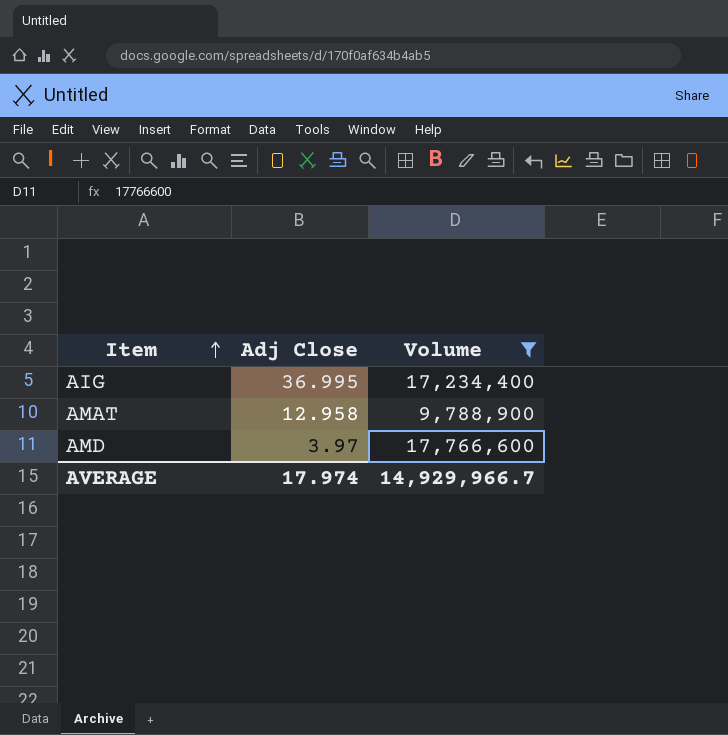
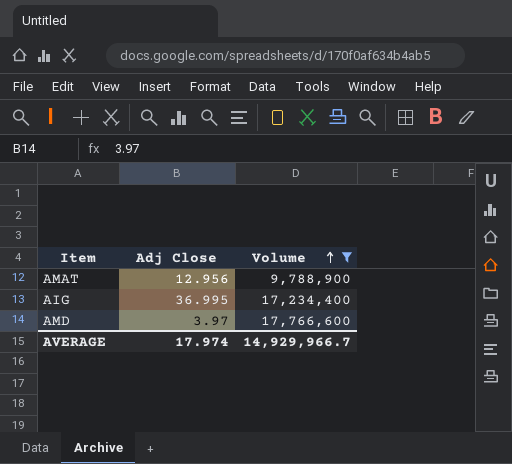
row order: Item ascending -> Volume ascending
AMAT | Adj Close: 12.958 -> 12.956

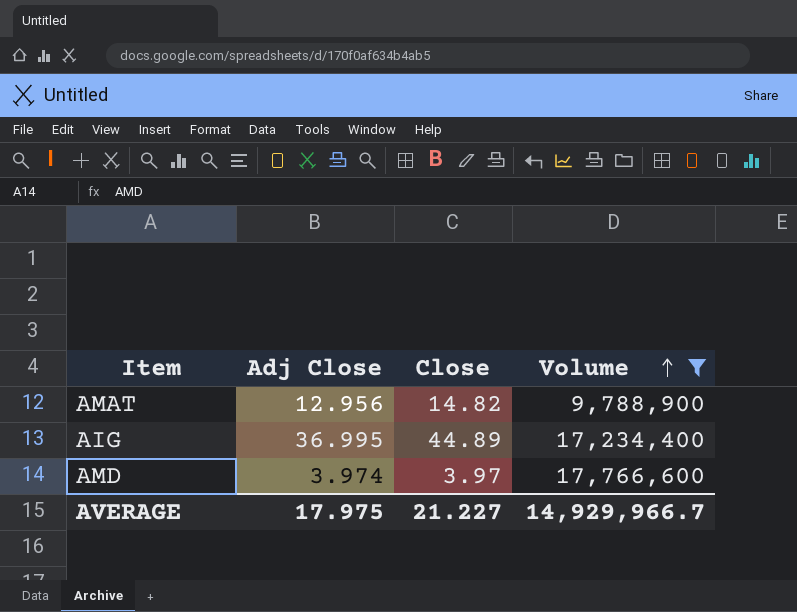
column Close | position: none -> 3
AMD | Adj Close: 3.97 -> 3.974
AVERAGE | Adj Close: 17.974 -> 17.975

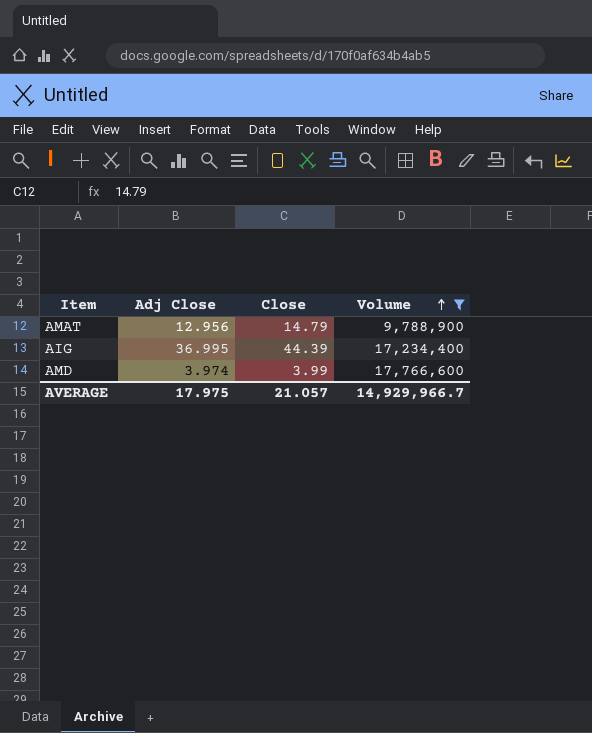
AMAT | Close: 14.82 -> 14.79
AIG | Close: 44.89 -> 44.39
AMD | Close: 3.97 -> 3.99
AVERAGE | Close: 21.227 -> 21.057

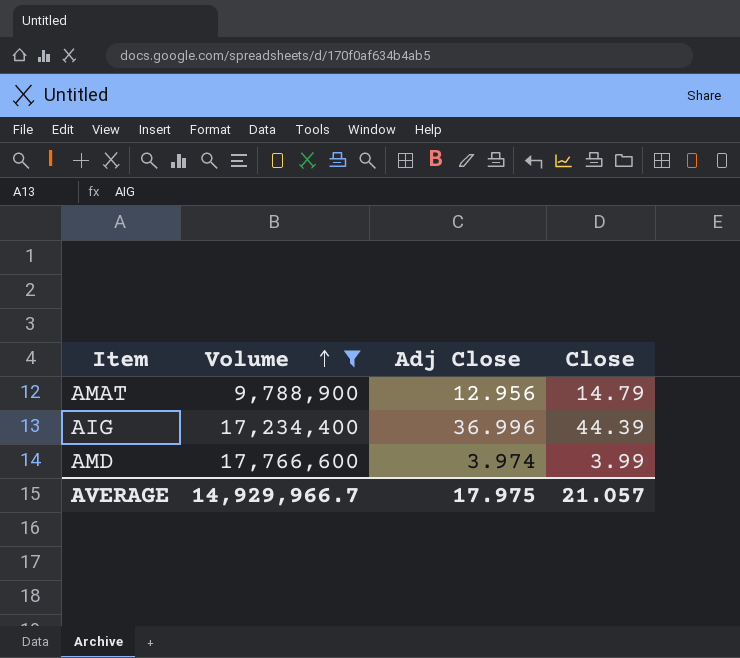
column Volume | position: 4 -> 2
AIG | Adj Close: 36.995 -> 36.996

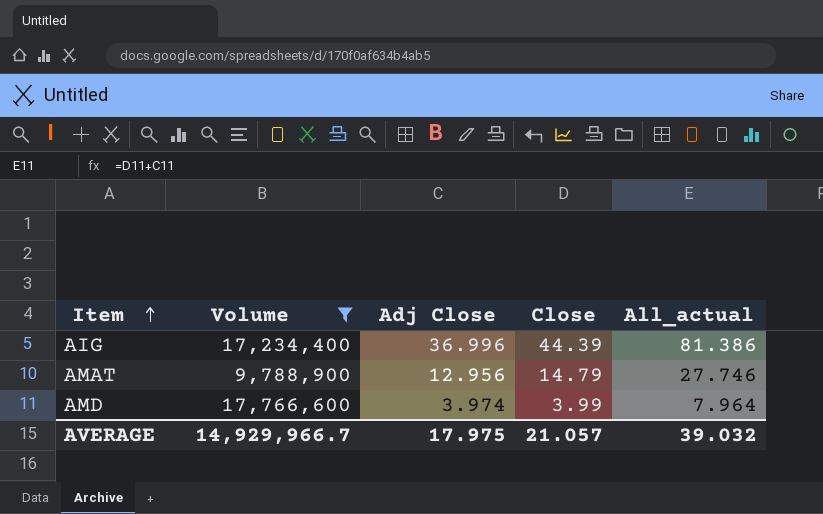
row order: Volume ascending -> Item ascending
column All_actual | formula: none -> [Adj Close] + [Close]

